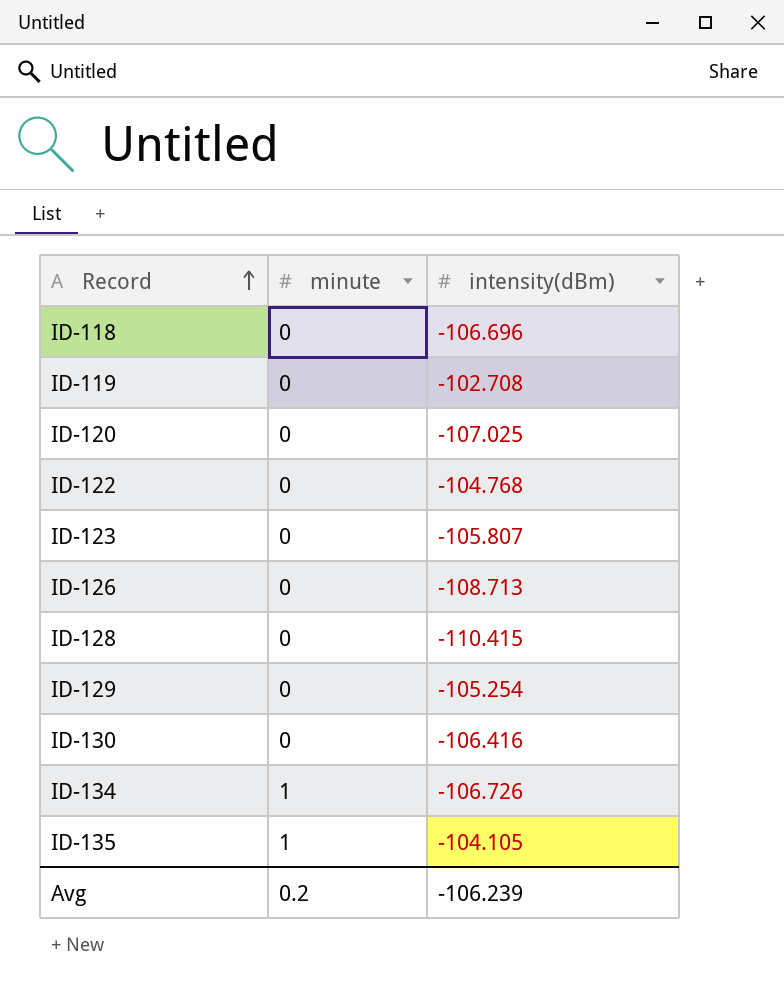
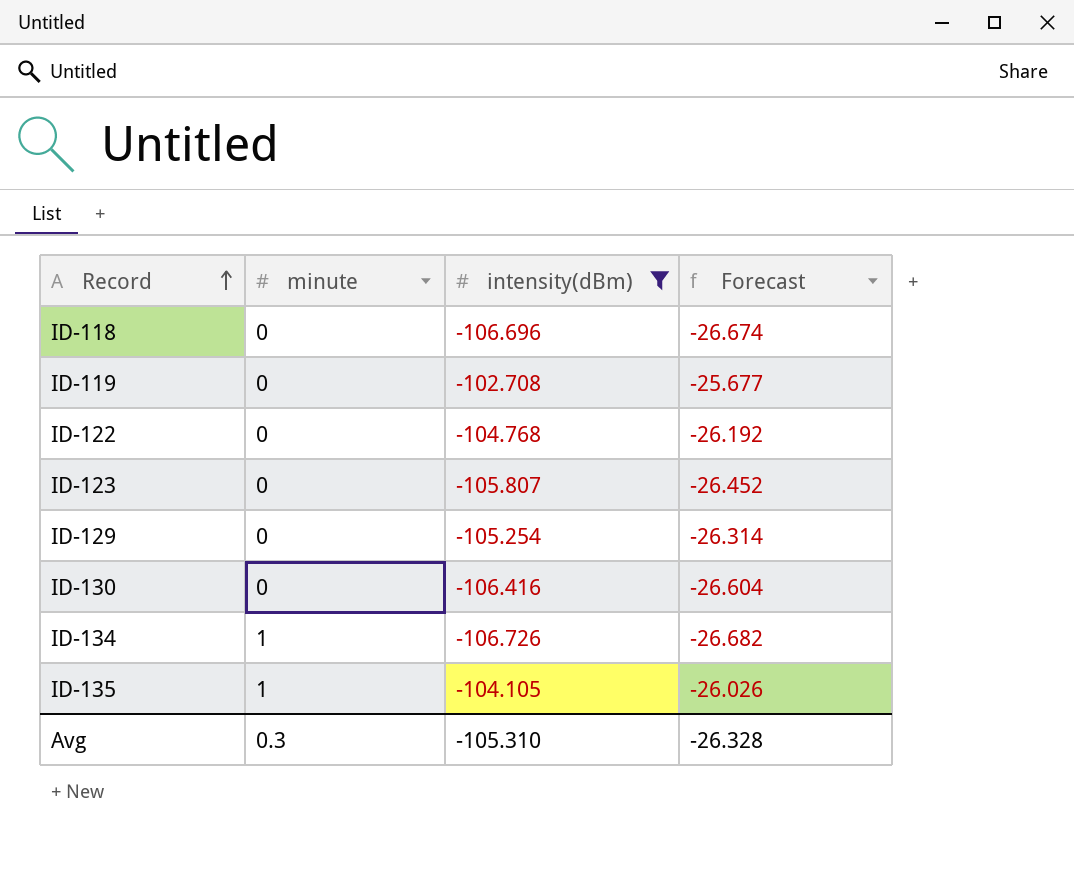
filter: none -> intensity(dBm) >= -106.726
column Forecast | formula: none -> [intensity(dBm)] * 0.25
Avg | minute: 0.2 -> 0.3
Avg | intensity(dBm): -106.239 -> -105.310

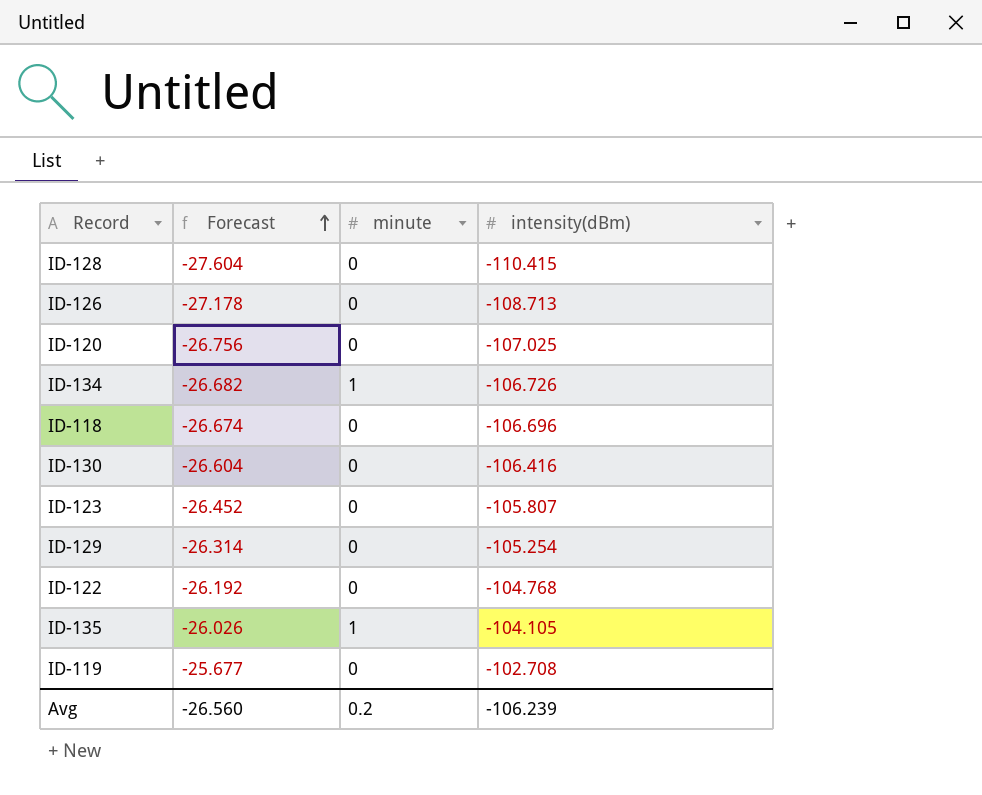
filter: intensity(dBm) >= -106.726 -> none
row order: Record ascending -> Forecast ascending
column Forecast | position: 4 -> 2
Avg | Forecast: -26.328 -> -26.560
Avg | minute: 0.3 -> 0.2
Avg | intensity(dBm): -105.310 -> -106.239

